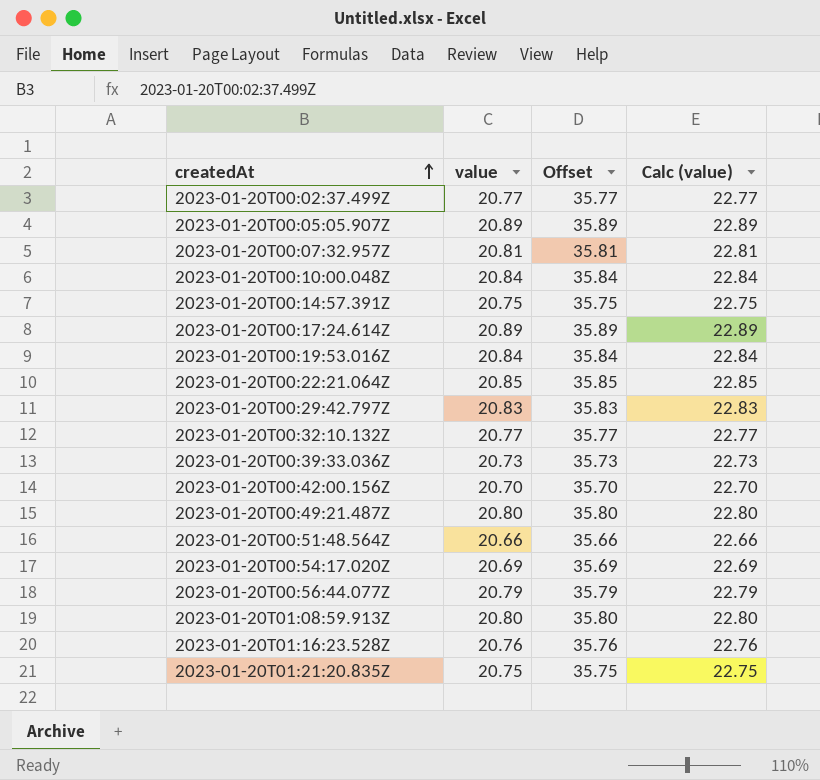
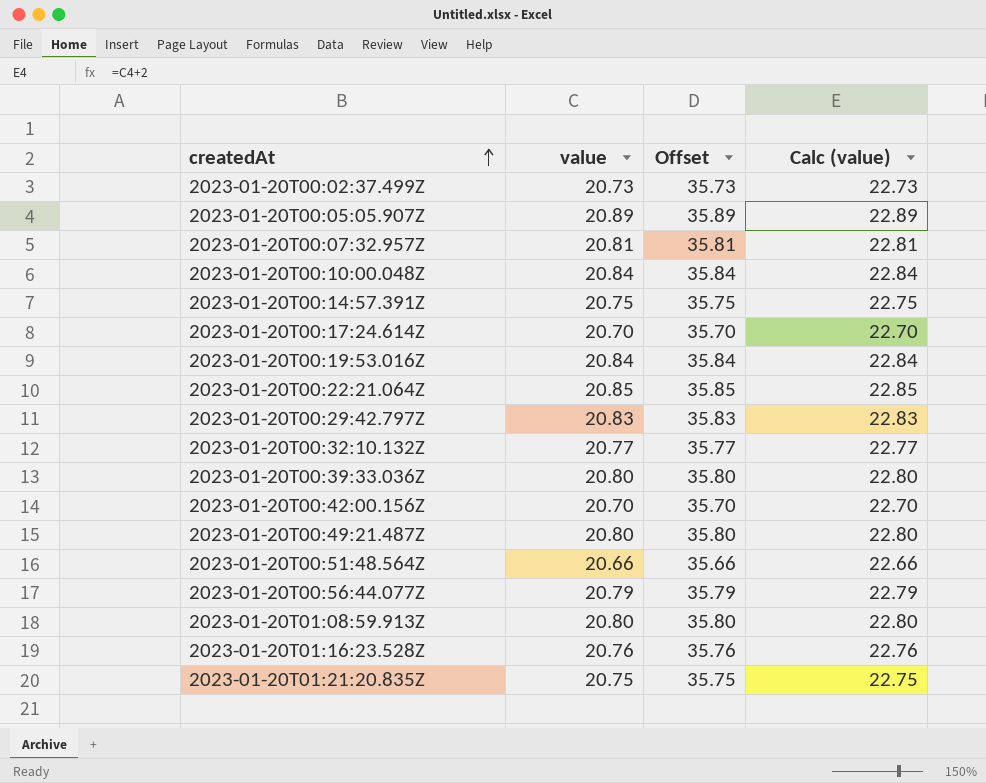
row 2023-01-20T00:54:17.020Z: 20.69 | 35.69 | 22.69 -> none
2023-01-20T00:02:37.499Z | value: 20.77 -> 20.73
2023-01-20T00:02:37.499Z | Offset: 35.77 -> 35.73
2023-01-20T00:02:37.499Z | Calc (value): 22.77 -> 22.73
2023-01-20T00:17:24.614Z | value: 20.89 -> 20.70
2023-01-20T00:17:24.614Z | Offset: 35.89 -> 35.70
2023-01-20T00:17:24.614Z | Calc (value): 22.89 -> 22.70
2023-01-20T00:39:33.036Z | value: 20.73 -> 20.80
2023-01-20T00:39:33.036Z | Offset: 35.73 -> 35.80
2023-01-20T00:39:33.036Z | Calc (value): 22.73 -> 22.80

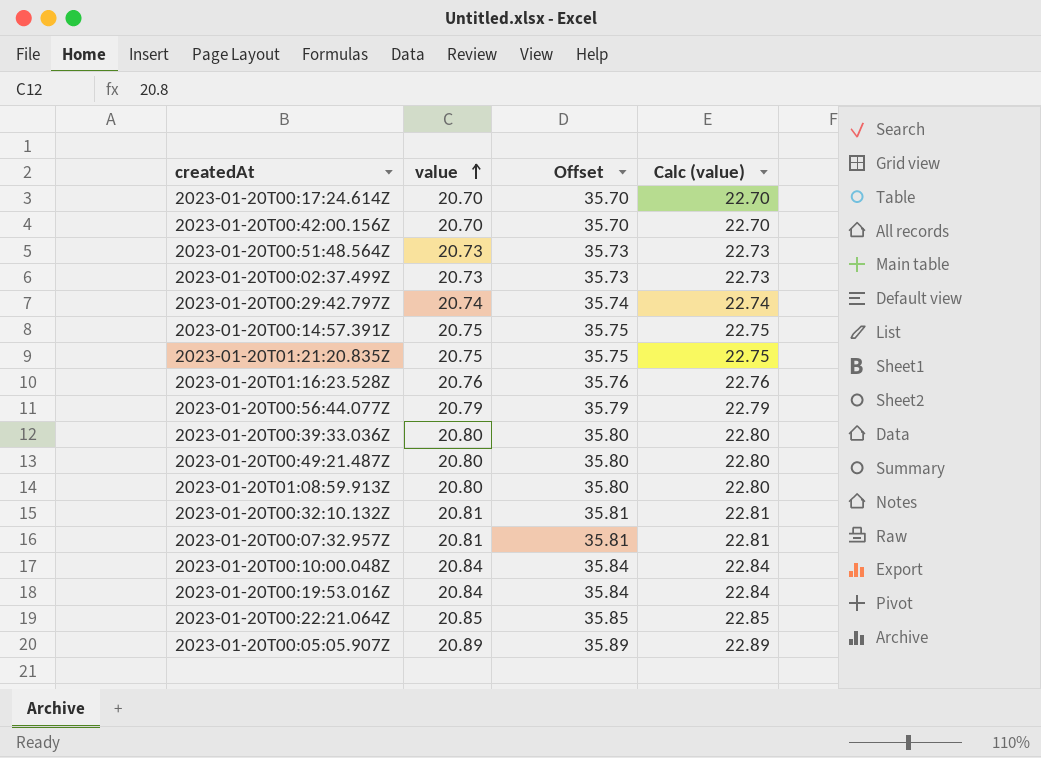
row order: createdAt ascending -> value ascending
2023-01-20T00:51:48.564Z | value: 20.66 -> 20.73
2023-01-20T00:51:48.564Z | Offset: 35.66 -> 35.73
2023-01-20T00:51:48.564Z | Calc (value): 22.66 -> 22.73
2023-01-20T00:29:42.797Z | value: 20.83 -> 20.74
2023-01-20T00:29:42.797Z | Offset: 35.83 -> 35.74
2023-01-20T00:29:42.797Z | Calc (value): 22.83 -> 22.74
2023-01-20T00:32:10.132Z | value: 20.77 -> 20.81
2023-01-20T00:32:10.132Z | Offset: 35.77 -> 35.81
2023-01-20T00:32:10.132Z | Calc (value): 22.77 -> 22.81

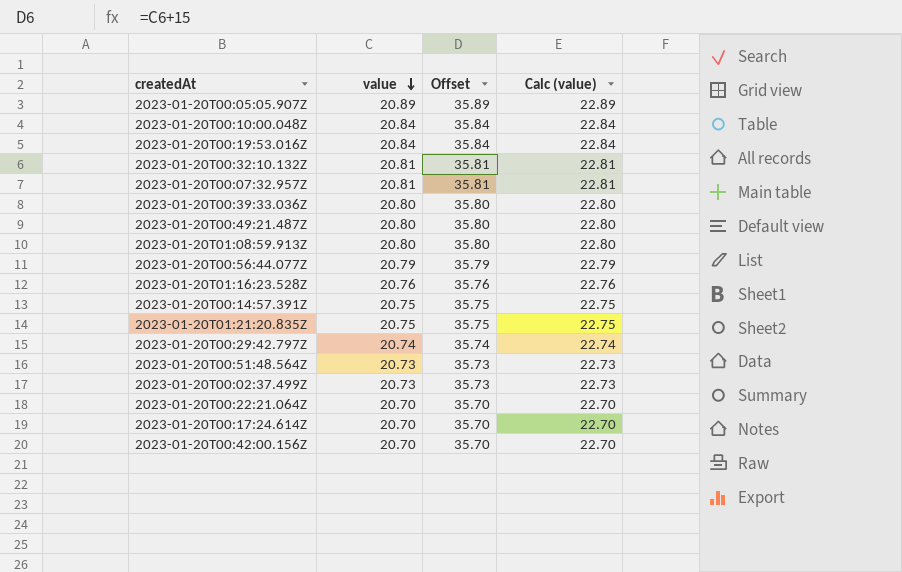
row order: value ascending -> value descending
2023-01-20T00:22:21.064Z | value: 20.85 -> 20.70
2023-01-20T00:22:21.064Z | Offset: 35.85 -> 35.70
2023-01-20T00:22:21.064Z | Calc (value): 22.85 -> 22.70

